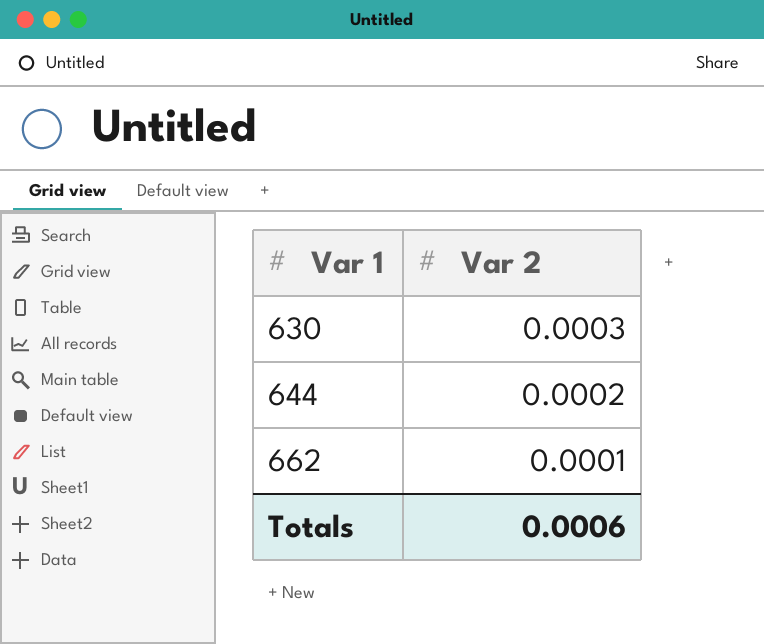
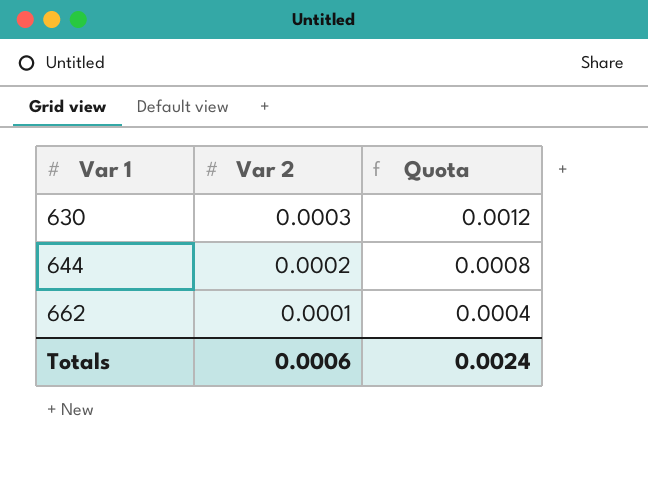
column Quota | formula: none -> [Var 2] * 4

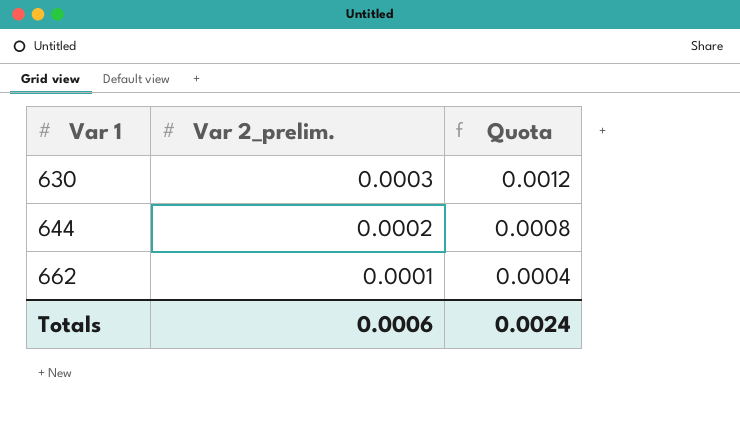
column name: Var 2 -> Var 2_prelim.

